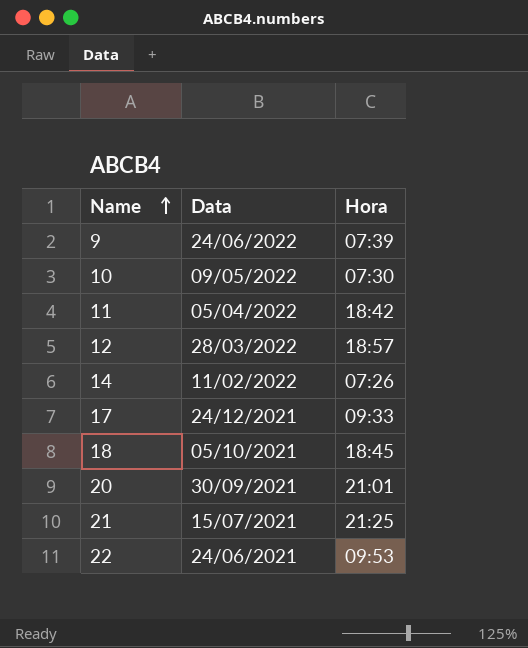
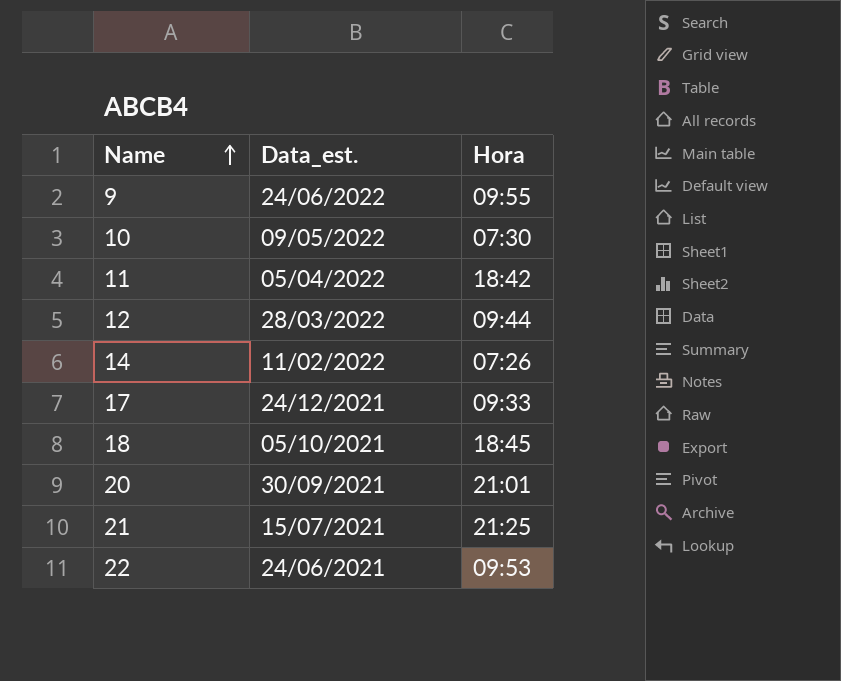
column name: Data -> Data_est.
9 | Hora: 07:39 -> 09:55
12 | Hora: 18:57 -> 09:44

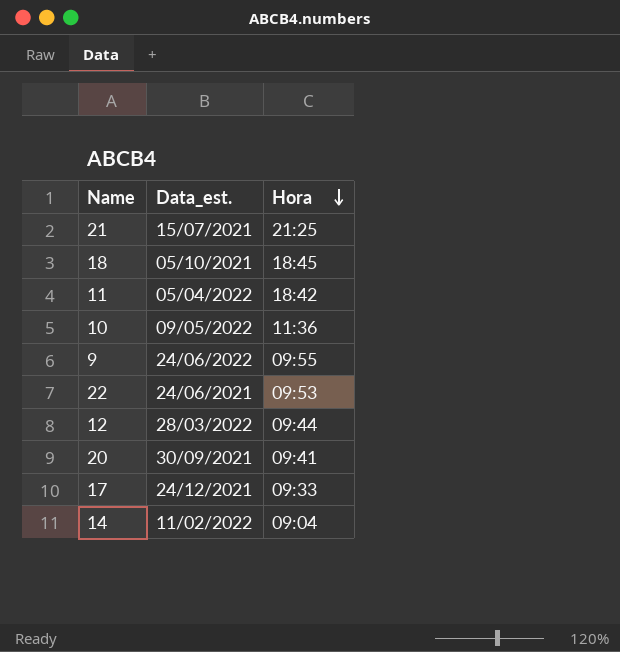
row order: Name ascending -> Hora descending
10 | Hora: 07:30 -> 11:36
20 | Hora: 21:01 -> 09:41
14 | Hora: 07:26 -> 09:04

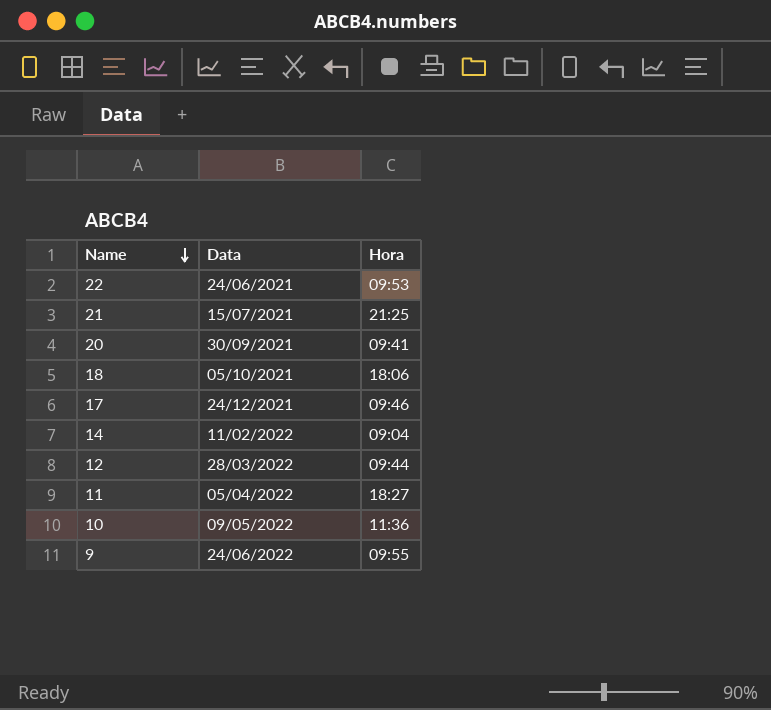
row order: Hora descending -> Name descending
column name: Data_est. -> Data
18 | Hora: 18:45 -> 18:06
17 | Hora: 09:33 -> 09:46
11 | Hora: 18:42 -> 18:27

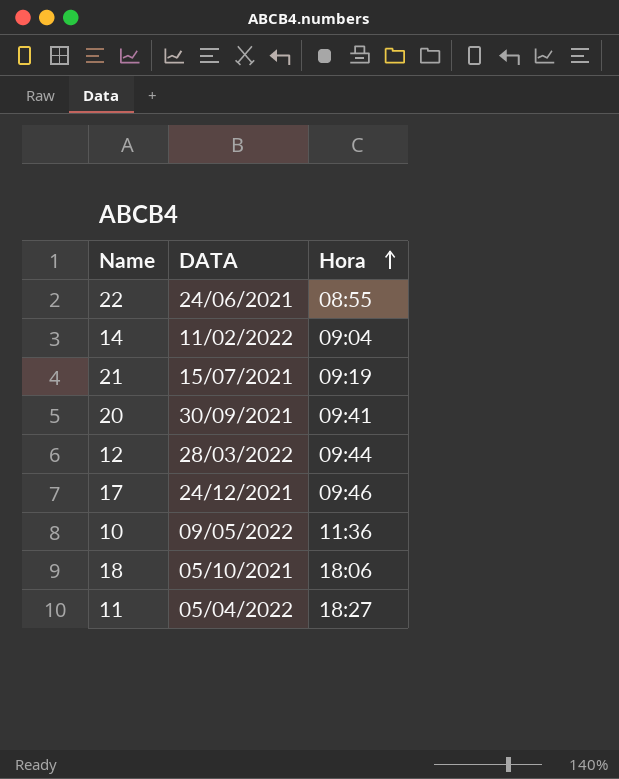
row order: Name descending -> Hora ascending
column name: Data -> DATA
row 9: 24/06/2022 | 09:55 -> none
22 | Hora: 09:53 -> 08:55
21 | Hora: 21:25 -> 09:19

